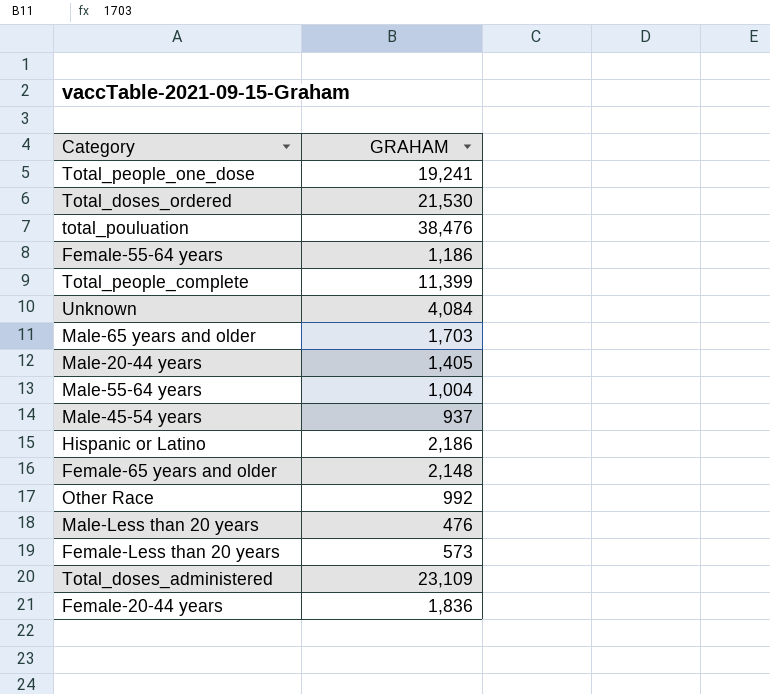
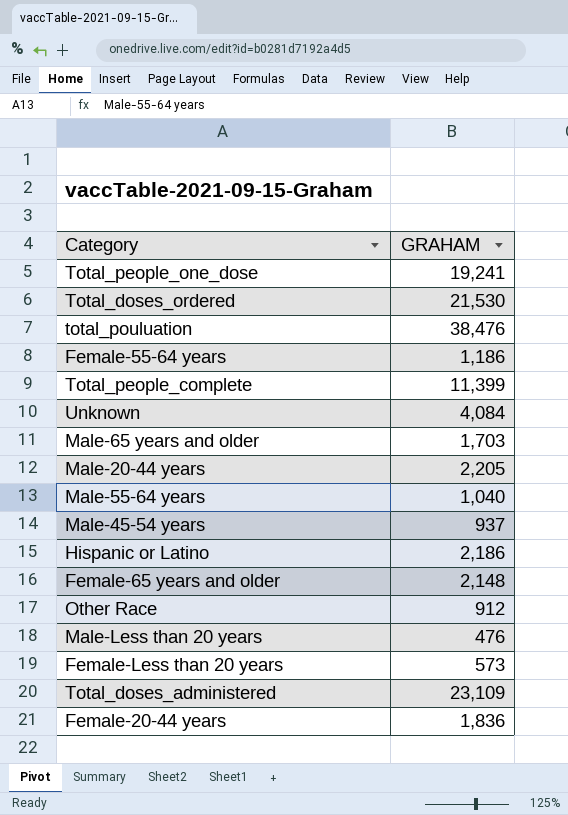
Male-20-44 years | GRAHAM: 1,405 -> 2,205
Male-55-64 years | GRAHAM: 1,004 -> 1,040
Other Race | GRAHAM: 992 -> 912

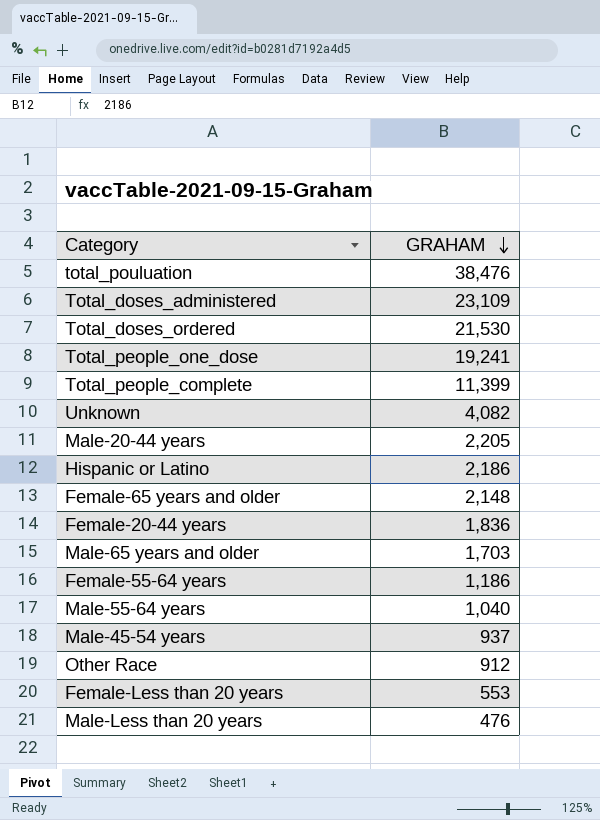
row order: none -> GRAHAM descending
Unknown | GRAHAM: 4,084 -> 4,082
Female-Less than 20 years | GRAHAM: 573 -> 553

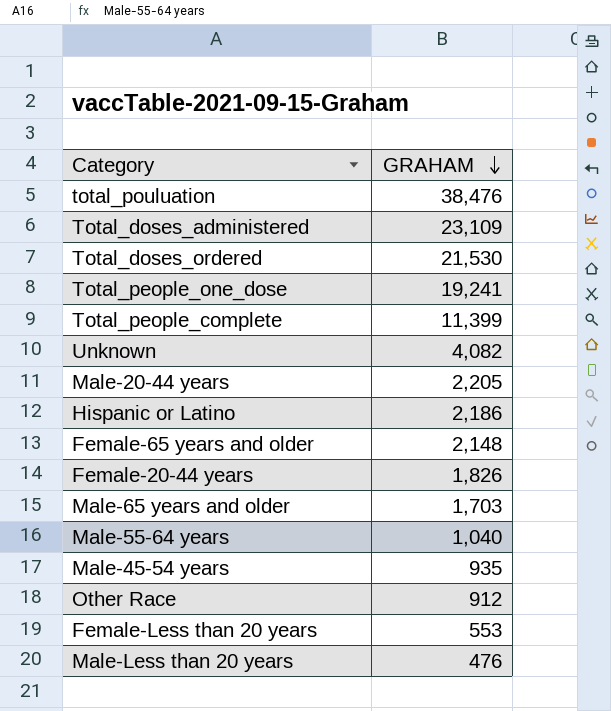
row Female-55-64 years: 1,186 -> none
Female-20-44 years | GRAHAM: 1,836 -> 1,826
Male-45-54 years | GRAHAM: 937 -> 935

